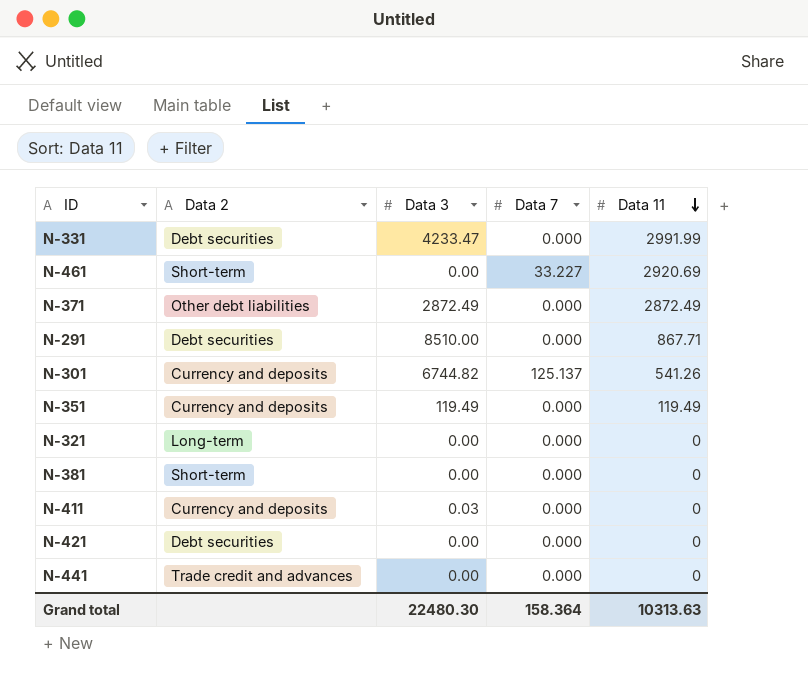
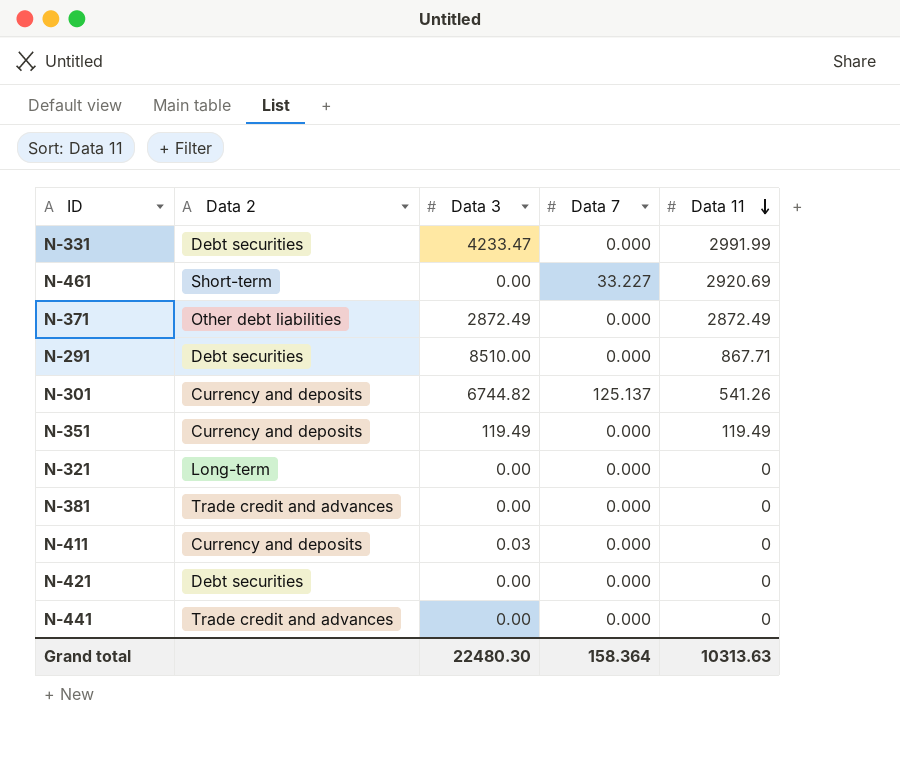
N-381 | Data 2: Short-term -> Trade credit and advances

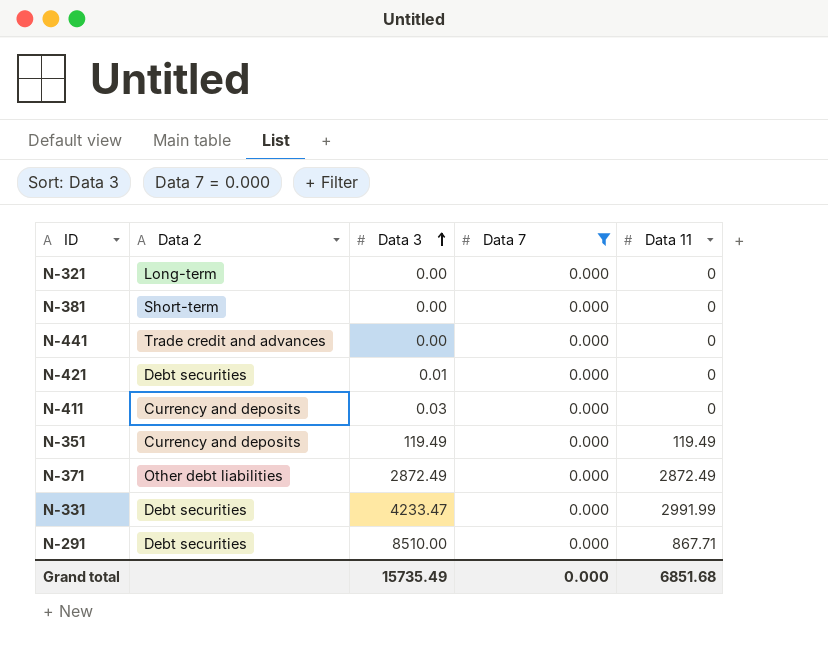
filter: none -> Data 7 = 0.000
row order: Data 11 descending -> Data 3 ascending
N-381 | Data 2: Trade credit and advances -> Short-term
N-421 | Data 3: 0.00 -> 0.01
Grand total | Data 3: 22480.30 -> 15735.49
Grand total | Data 7: 158.364 -> 0.000
Grand total | Data 11: 10313.63 -> 6851.68

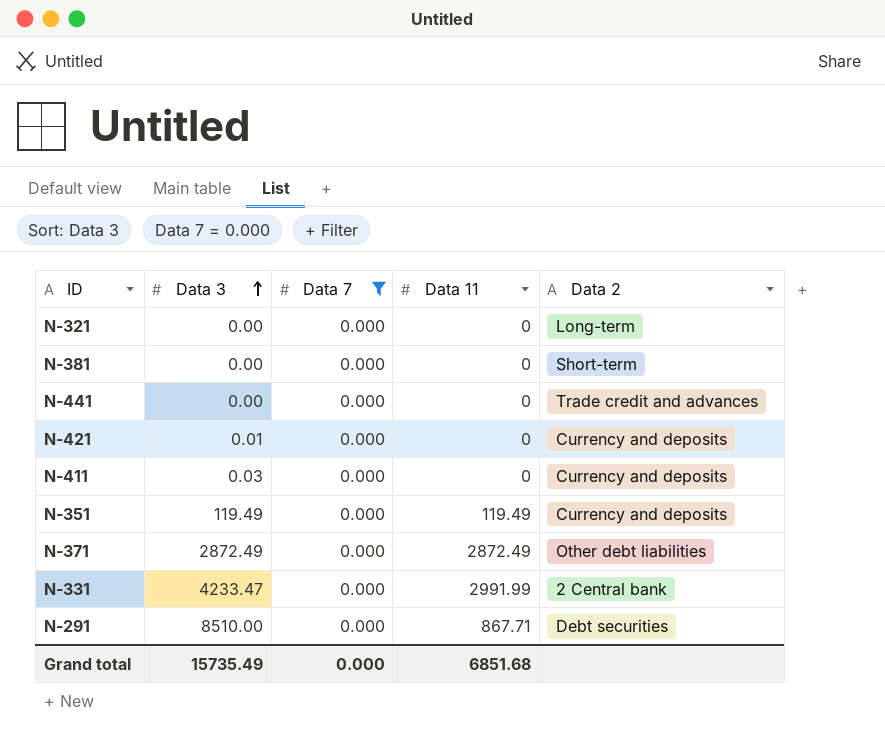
column Data 2 | position: 2 -> 5
N-421 | Data 2: Debt securities -> Currency and deposits
N-331 | Data 2: Debt securities -> 2 Central bank

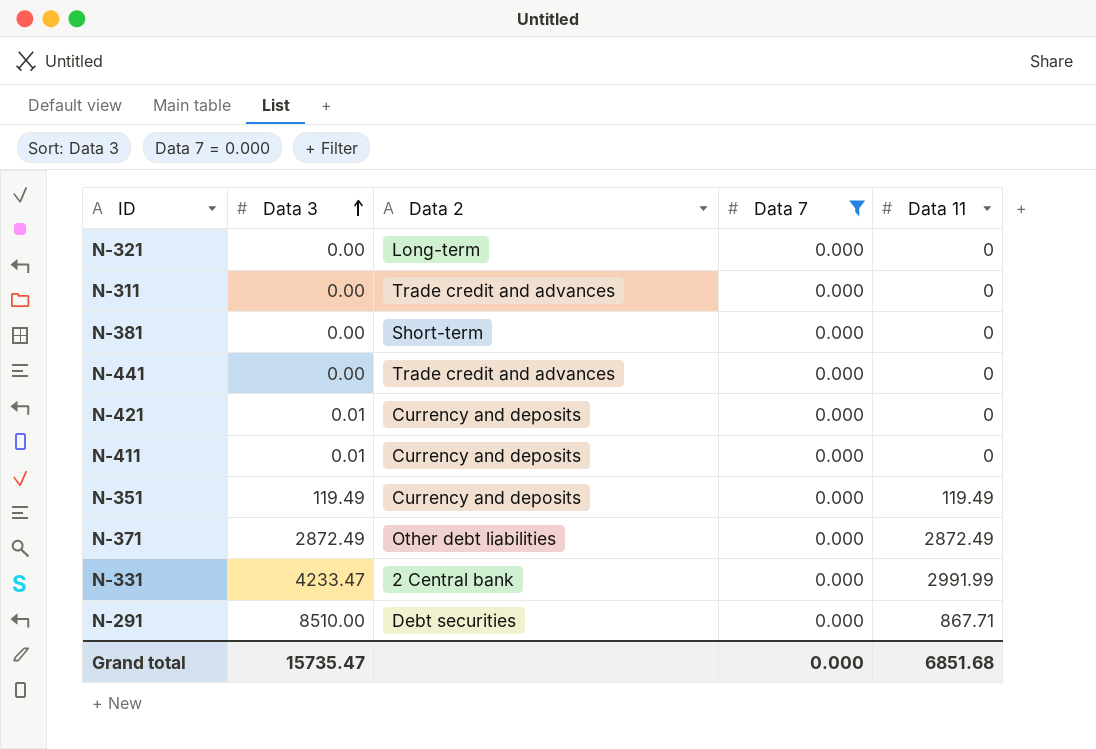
column Data 2 | position: 5 -> 3
row N-311: none -> 0.00 | Trade credit and advances | 0.000 | 0
N-411 | Data 3: 0.03 -> 0.01
Grand total | Data 3: 15735.49 -> 15735.47

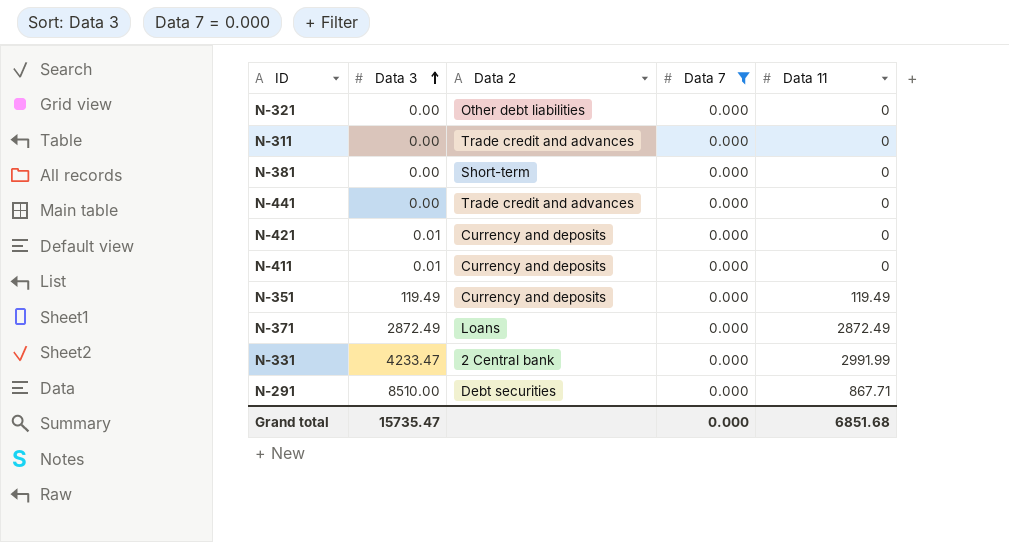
N-321 | Data 2: Long-term -> Other debt liabilities
N-371 | Data 2: Other debt liabilities -> Loans

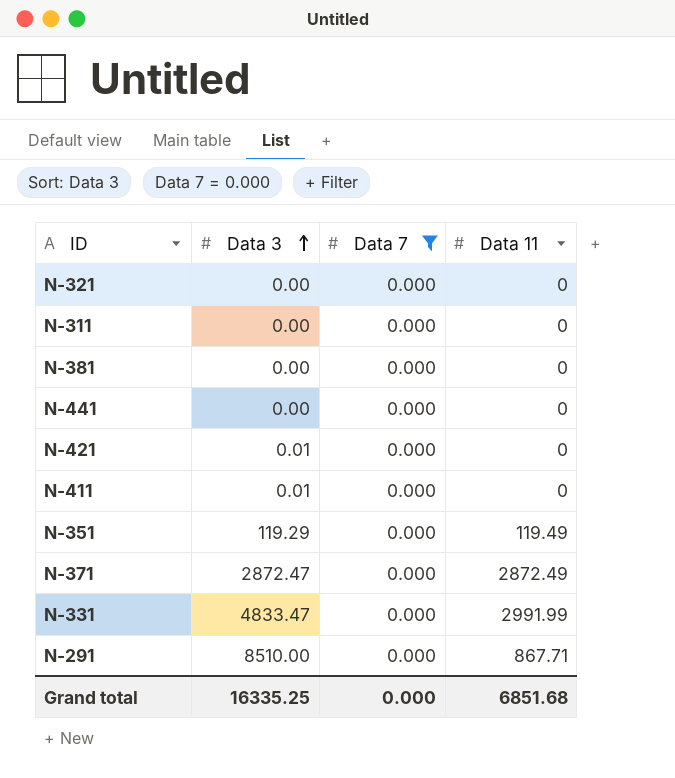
column Data 2 | position: 3 -> none
N-351 | Data 3: 119.49 -> 119.29
N-371 | Data 3: 2872.49 -> 2872.47
N-331 | Data 3: 4233.47 -> 4833.47
Grand total | Data 3: 15735.47 -> 16335.25

